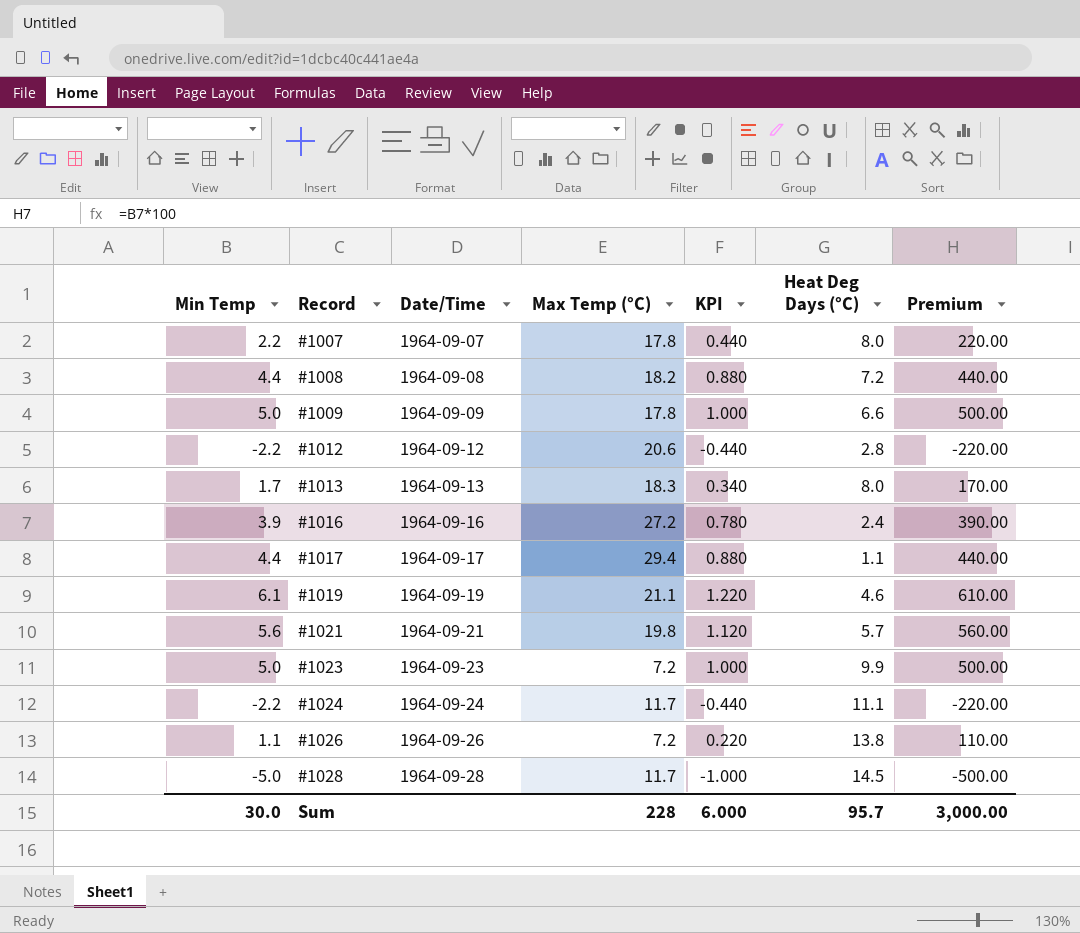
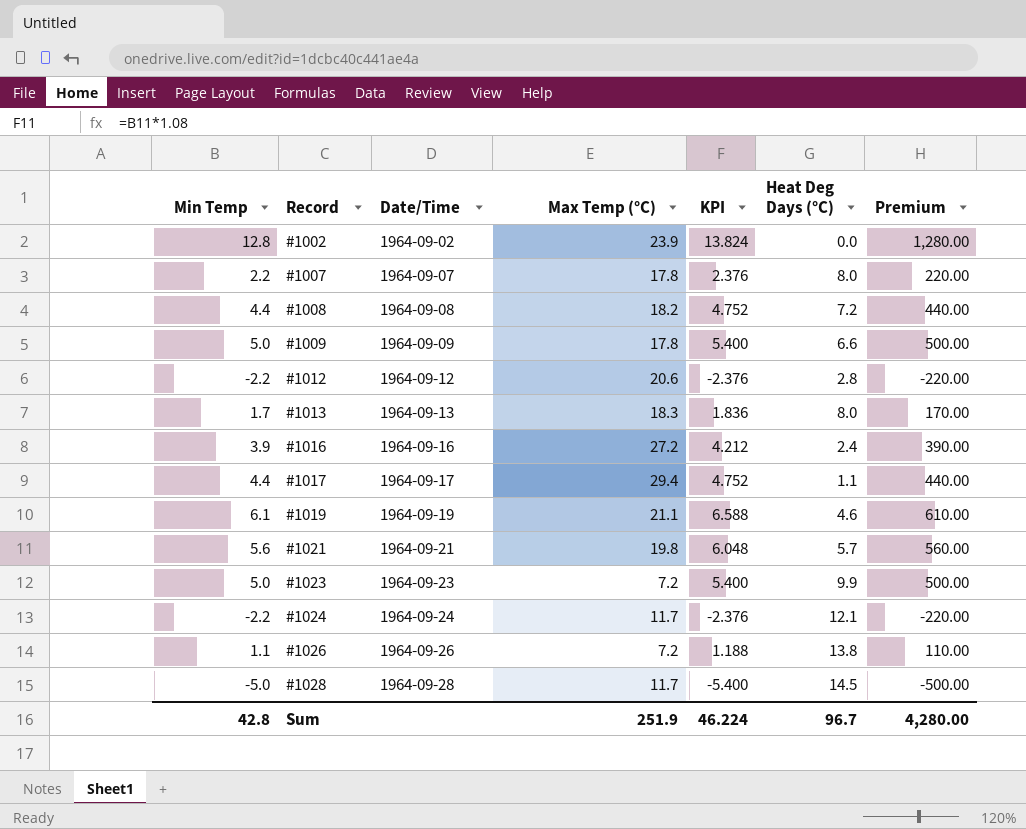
column KPI | formula: [Min Temp] * 0.2 -> [Min Temp] * 1.08
row #1002: none -> 12.8 | 1964-09-02 | 23.9 | 13.824 | 0.0 | 1,280.00
#1024 | Heat Deg Days (°C): 11.1 -> 12.1
Sum | Min Temp: 30.0 -> 42.8
Sum | Max Temp (°C): 228 -> 251.9
Sum | KPI: 6.000 -> 46.224
Sum | Heat Deg Days (°C): 95.7 -> 96.7
Sum | Premium: 3,000.00 -> 4,280.00

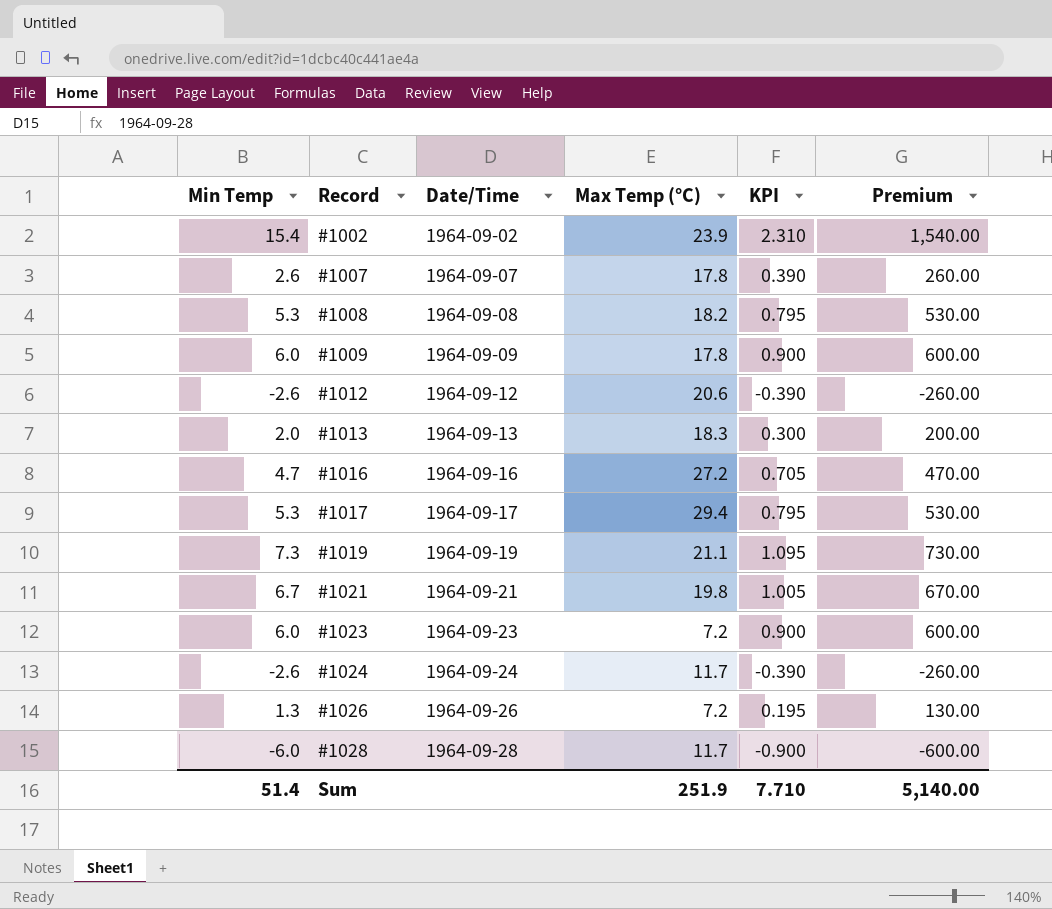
column Heat Deg Days (°C) | position: 6 -> none
column KPI | formula: [Min Temp] * 1.08 -> [Min Temp] * 0.15
#1002 | Min Temp: 12.8 -> 15.4
#1002 | Premium: 1,280.00 -> 1,540.00
#1007 | Min Temp: 2.2 -> 2.6
#1007 | Premium: 220.00 -> 260.00
#1008 | Min Temp: 4.4 -> 5.3
#1008 | Premium: 440.00 -> 530.00
#1009 | Min Temp: 5.0 -> 6.0
#1009 | Premium: 500.00 -> 600.00
#1012 | Min Temp: -2.2 -> -2.6
#1012 | Premium: -220.00 -> -260.00
#1013 | Min Temp: 1.7 -> 2.0
#1013 | Premium: 170.00 -> 200.00
#1016 | Min Temp: 3.9 -> 4.7
#1016 | Premium: 390.00 -> 470.00
#1017 | Min Temp: 4.4 -> 5.3
#1017 | Premium: 440.00 -> 530.00
#1019 | Min Temp: 6.1 -> 7.3
#1019 | Premium: 610.00 -> 730.00
#1021 | Min Temp: 5.6 -> 6.7
#1021 | Premium: 560.00 -> 670.00
#1023 | Min Temp: 5.0 -> 6.0
#1023 | Premium: 500.00 -> 600.00
#1024 | Min Temp: -2.2 -> -2.6
#1024 | Premium: -220.00 -> -260.00
#1026 | Min Temp: 1.1 -> 1.3
#1026 | Premium: 110.00 -> 130.00
#1028 | Min Temp: -5.0 -> -6.0
#1028 | Premium: -500.00 -> -600.00
Sum | Min Temp: 42.8 -> 51.4
Sum | KPI: 46.224 -> 7.710
Sum | Premium: 4,280.00 -> 5,140.00

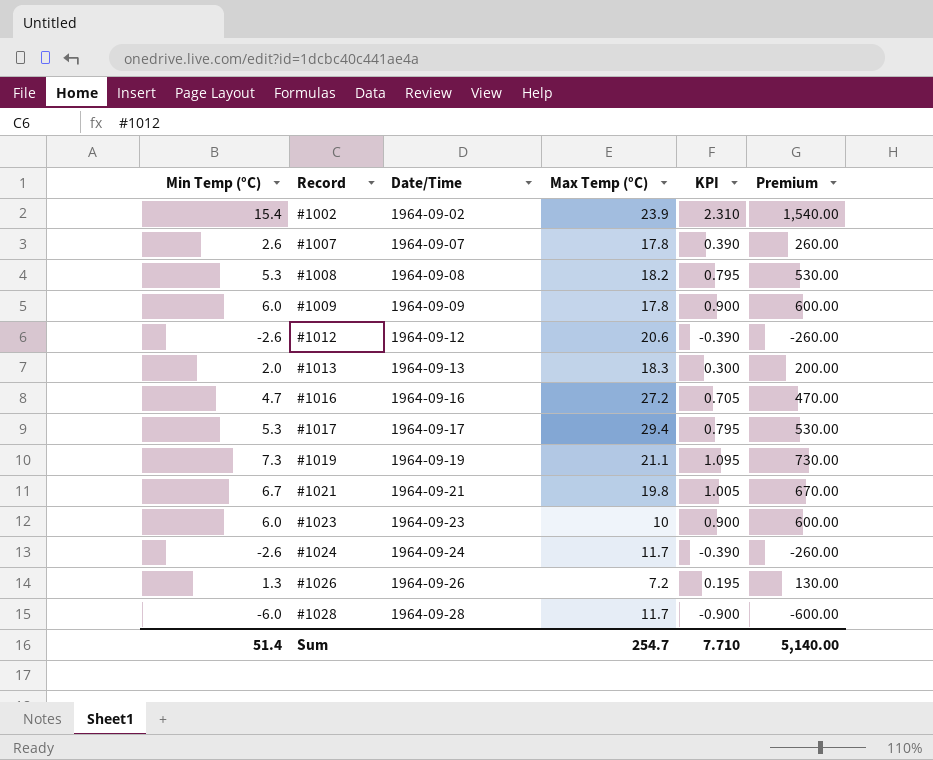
column name: Min Temp -> Min Temp (°C)
#1023 | Max Temp (°C): 7.2 -> 10
Sum | Max Temp (°C): 251.9 -> 254.7

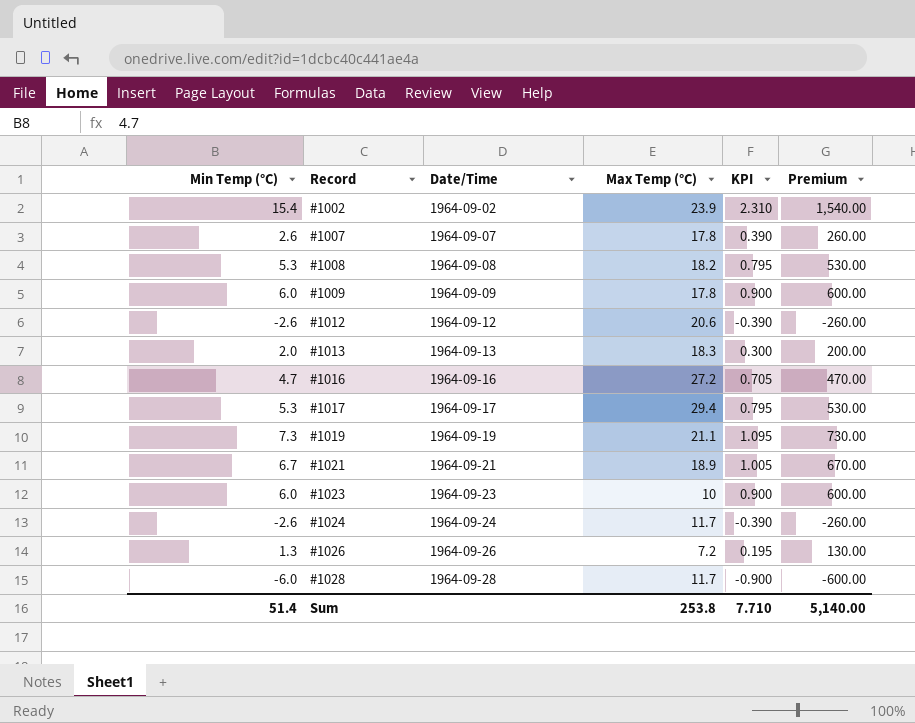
#1021 | Max Temp (°C): 19.8 -> 18.9
Sum | Max Temp (°C): 254.7 -> 253.8

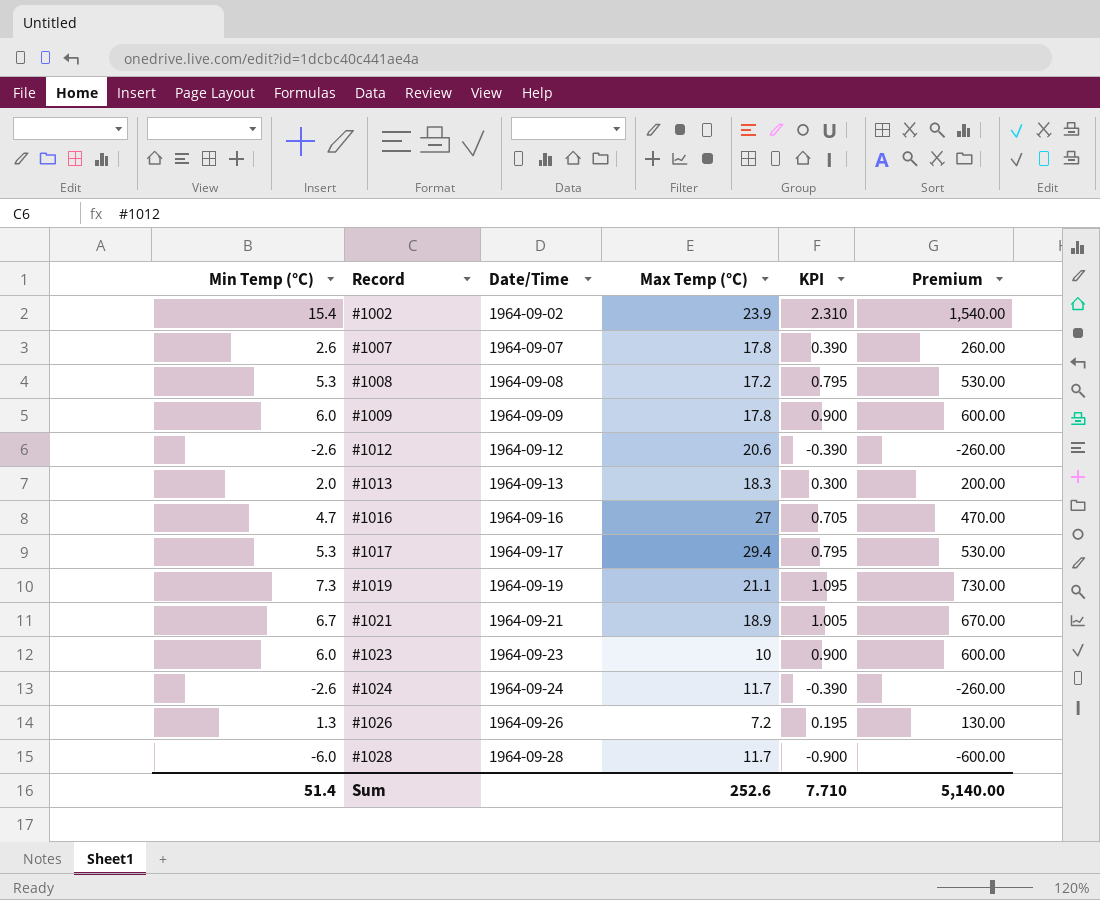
#1008 | Max Temp (°C): 18.2 -> 17.2
#1016 | Max Temp (°C): 27.2 -> 27
Sum | Max Temp (°C): 253.8 -> 252.6

